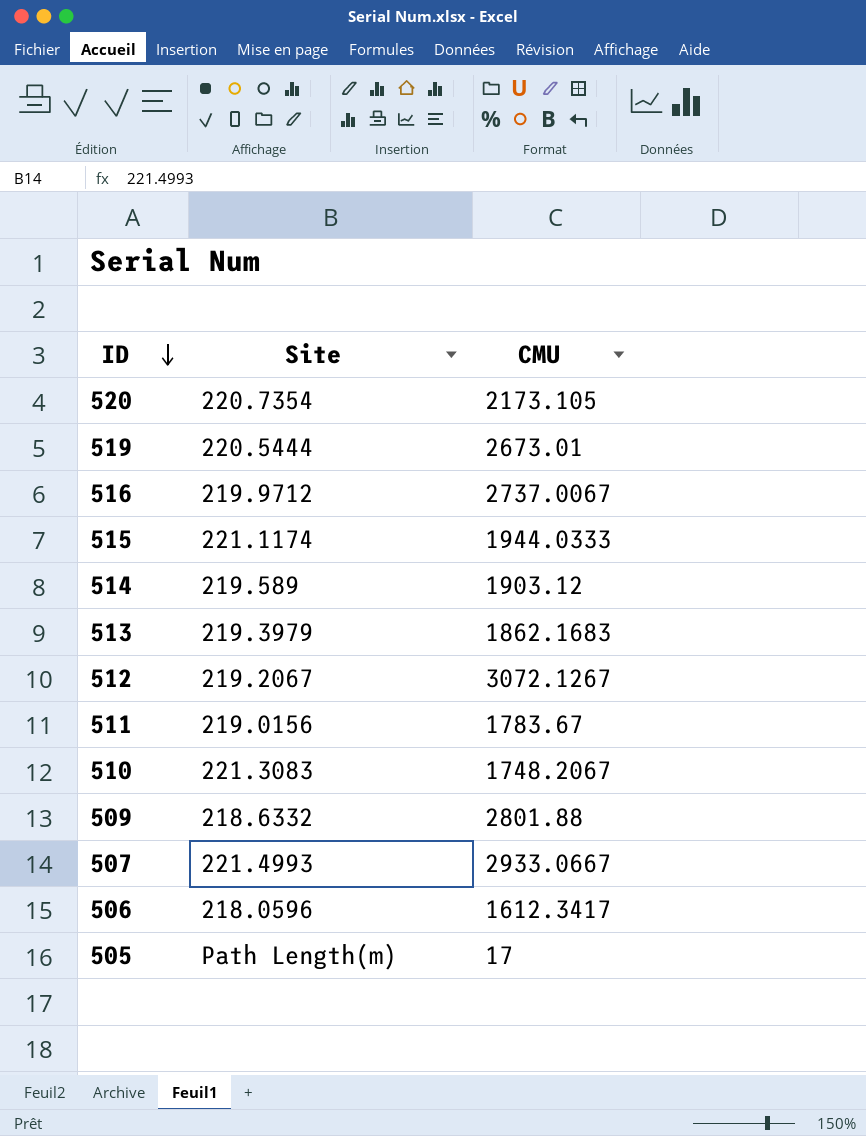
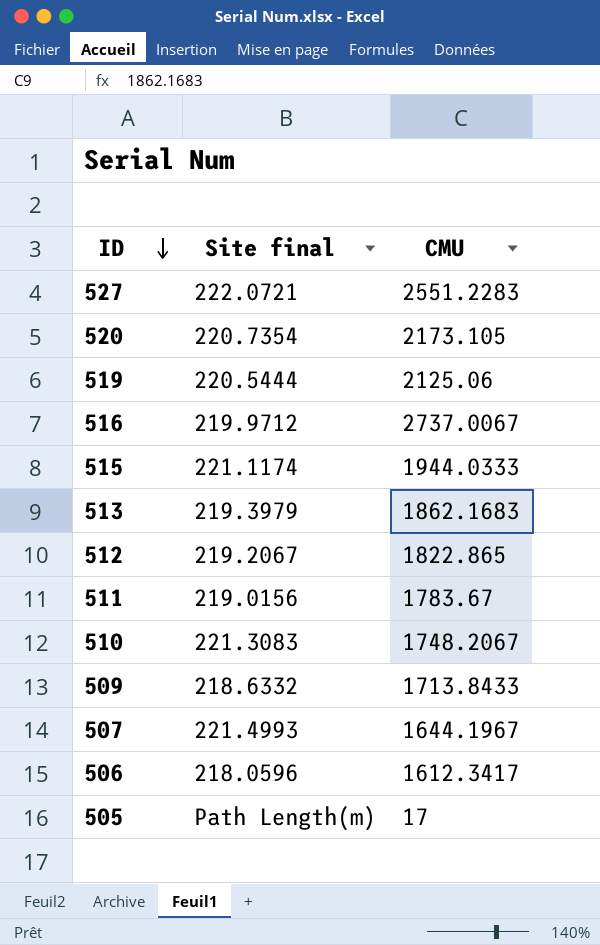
column name: Site -> Site final
row 514: 219.589 | 1903.12 -> none
row 527: none -> 222.0721 | 2551.2283
519 | CMU: 2673.01 -> 2125.06
512 | CMU: 3072.1267 -> 1822.865
509 | CMU: 2801.88 -> 1713.8433
507 | CMU: 2933.0667 -> 1644.1967

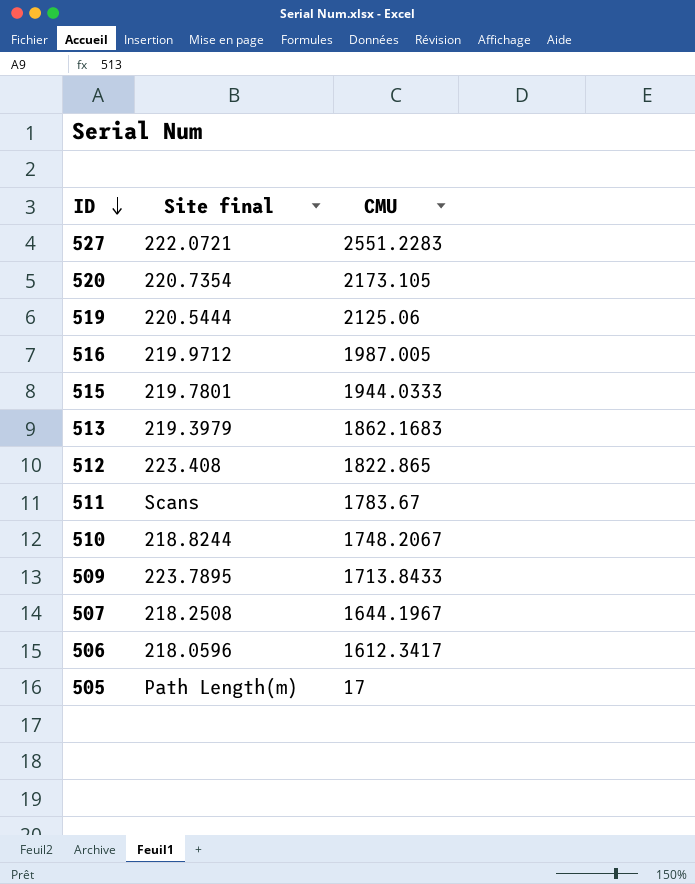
516 | CMU: 2737.0067 -> 1987.005
515 | Site final: 221.1174 -> 219.7801
512 | Site final: 219.2067 -> 223.408
511 | Site final: 219.0156 -> Scans
510 | Site final: 221.3083 -> 218.8244
509 | Site final: 218.6332 -> 223.7895
507 | Site final: 221.4993 -> 218.2508

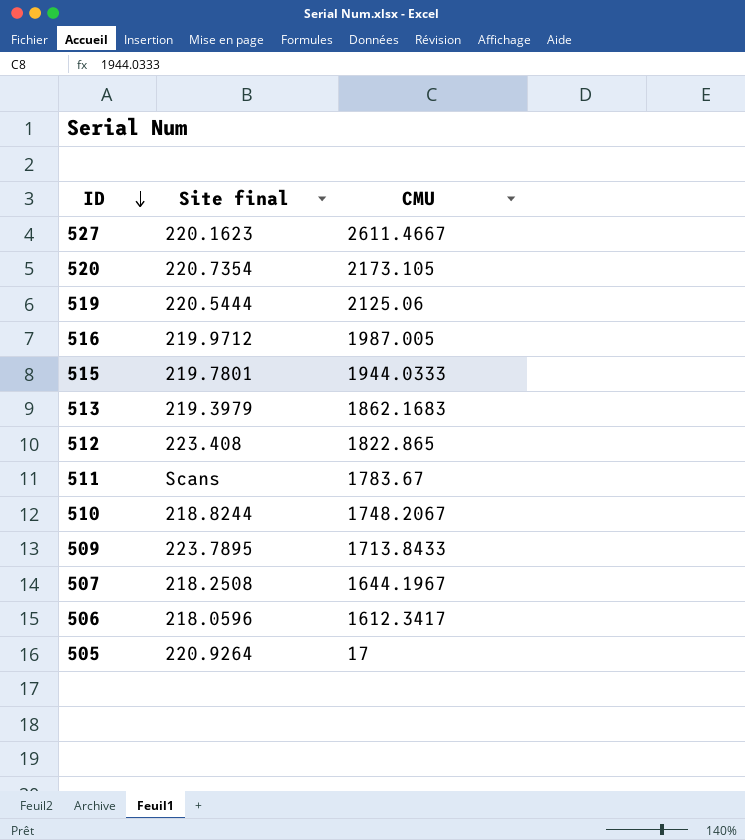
527 | Site final: 222.0721 -> 220.1623
527 | CMU: 2551.2283 -> 2611.4667
505 | Site final: Path Length(m) -> 220.9264

